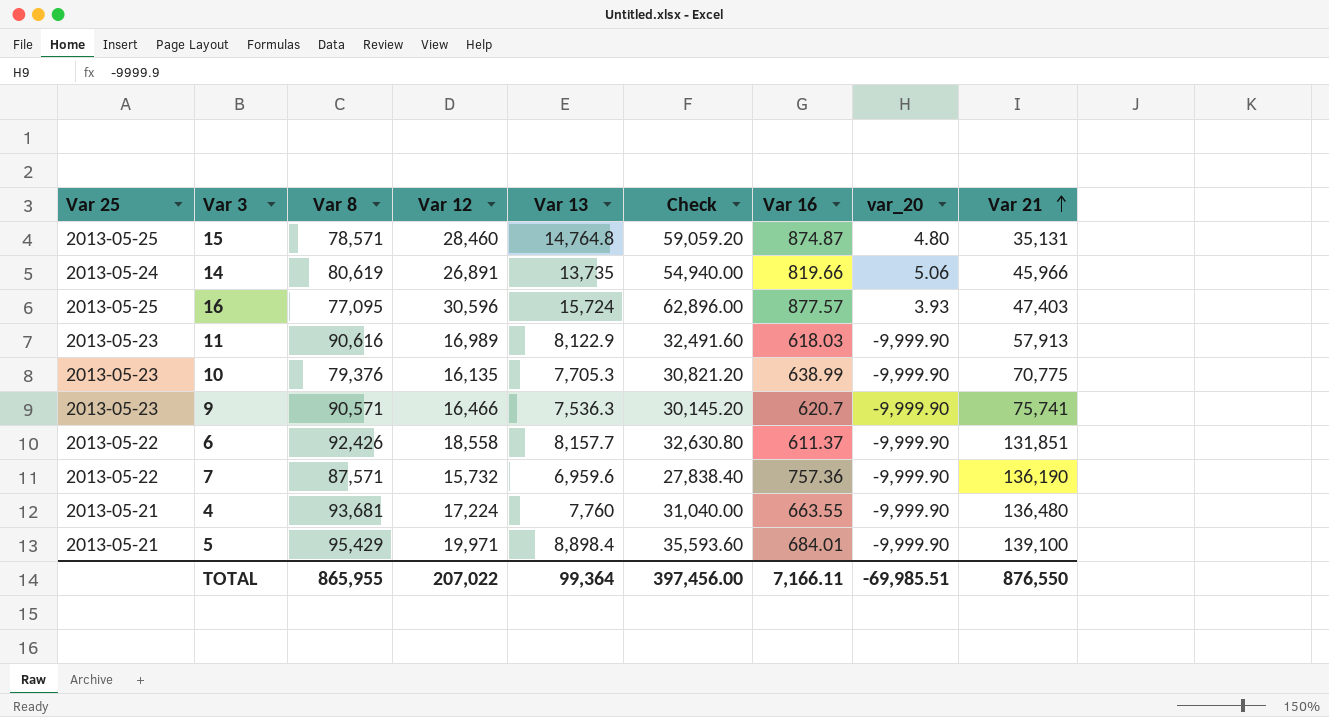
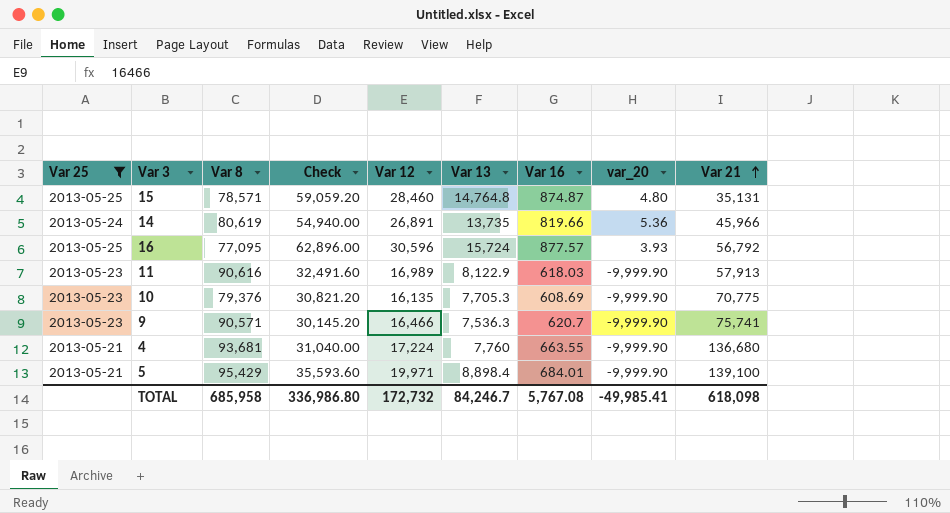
filter: none -> Var 25 != 2013-05-22
column Check | position: 6 -> 4
14 | var_20: 5.06 -> 5.36
16 | Var 21: 47,403 -> 56,792
10 | Var 16: 638.99 -> 608.69
4 | Var 21: 136,480 -> 136,680
TOTAL | Var 8: 865,955 -> 685,958
TOTAL | Check: 397,456.00 -> 336,986.80
TOTAL | Var 12: 207,022 -> 172,732
TOTAL | Var 13: 99,364 -> 84,246.7
TOTAL | Var 16: 7,166.11 -> 5,767.08
TOTAL | var_20: -69,985.51 -> -49,985.41
TOTAL | Var 21: 876,550 -> 618,098

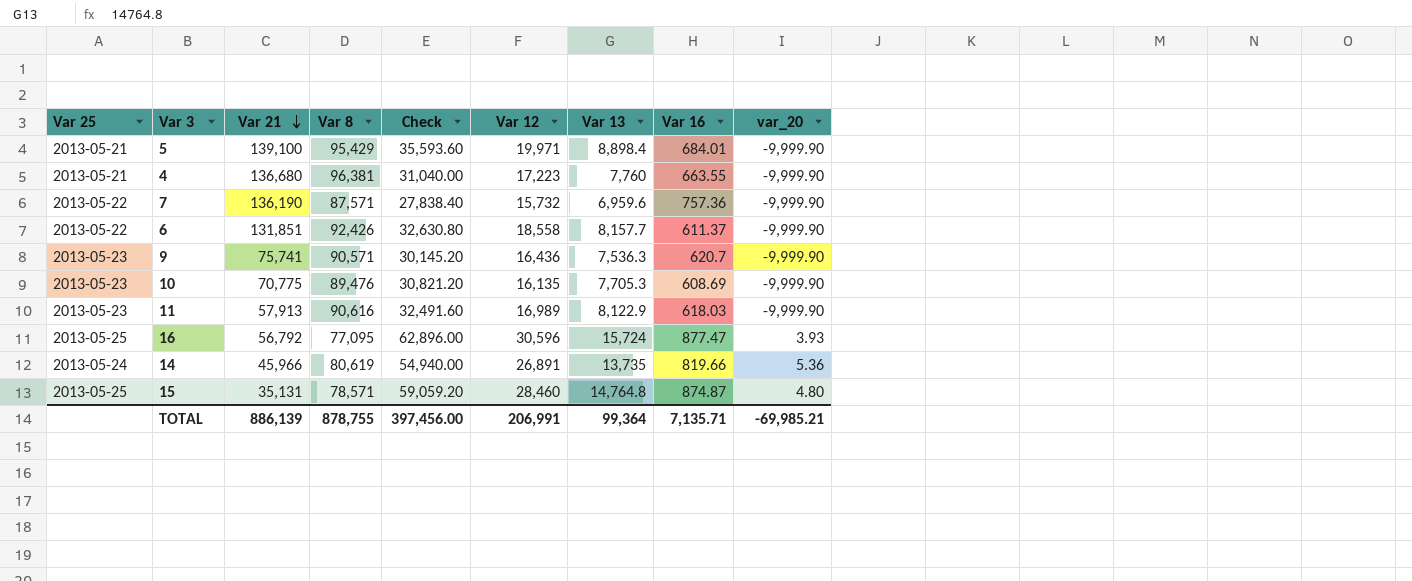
filter: Var 25 != 2013-05-22 -> none
row order: Var 21 ascending -> Var 21 descending
column Var 21 | position: 9 -> 3
4 | Var 8: 93,681 -> 96,381
4 | Var 12: 17,224 -> 17,223
9 | Var 12: 16,466 -> 16,436
10 | Var 8: 79,376 -> 89,476
16 | Var 16: 877.57 -> 877.47
TOTAL | Var 21: 618,098 -> 886,139
TOTAL | Var 8: 685,958 -> 878,755
TOTAL | Check: 336,986.80 -> 397,456.00
TOTAL | Var 12: 172,732 -> 206,991
TOTAL | Var 13: 84,246.7 -> 99,364
TOTAL | Var 16: 5,767.08 -> 7,135.71
TOTAL | var_20: -49,985.41 -> -69,985.21

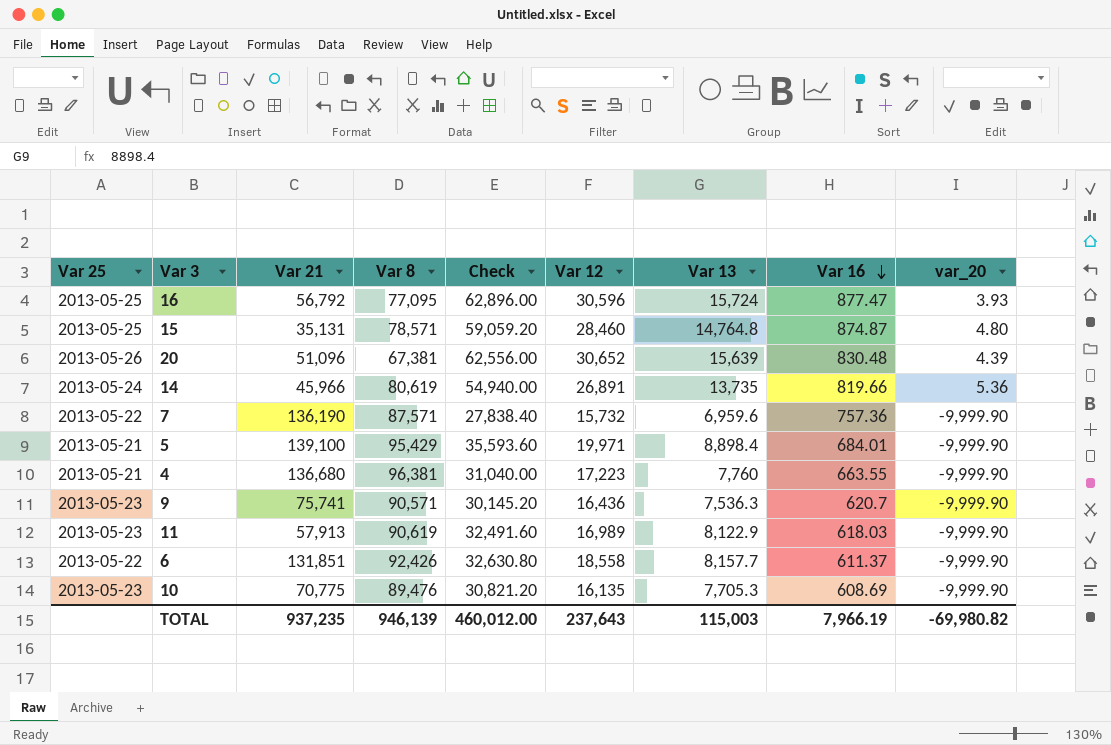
row order: Var 21 descending -> Var 16 descending
row 20: none -> 2013-05-26 | 51,096 | 67,381 | 62,556.00 | 30,652 | 15,639 | 830.48 | 4.39
11 | Var 8: 90,616 -> 90,619
TOTAL | Var 21: 886,139 -> 937,235
TOTAL | Var 8: 878,755 -> 946,139
TOTAL | Check: 397,456.00 -> 460,012.00
TOTAL | Var 12: 206,991 -> 237,643
TOTAL | Var 13: 99,364 -> 115,003
TOTAL | Var 16: 7,135.71 -> 7,966.19
TOTAL | var_20: -69,985.21 -> -69,980.82

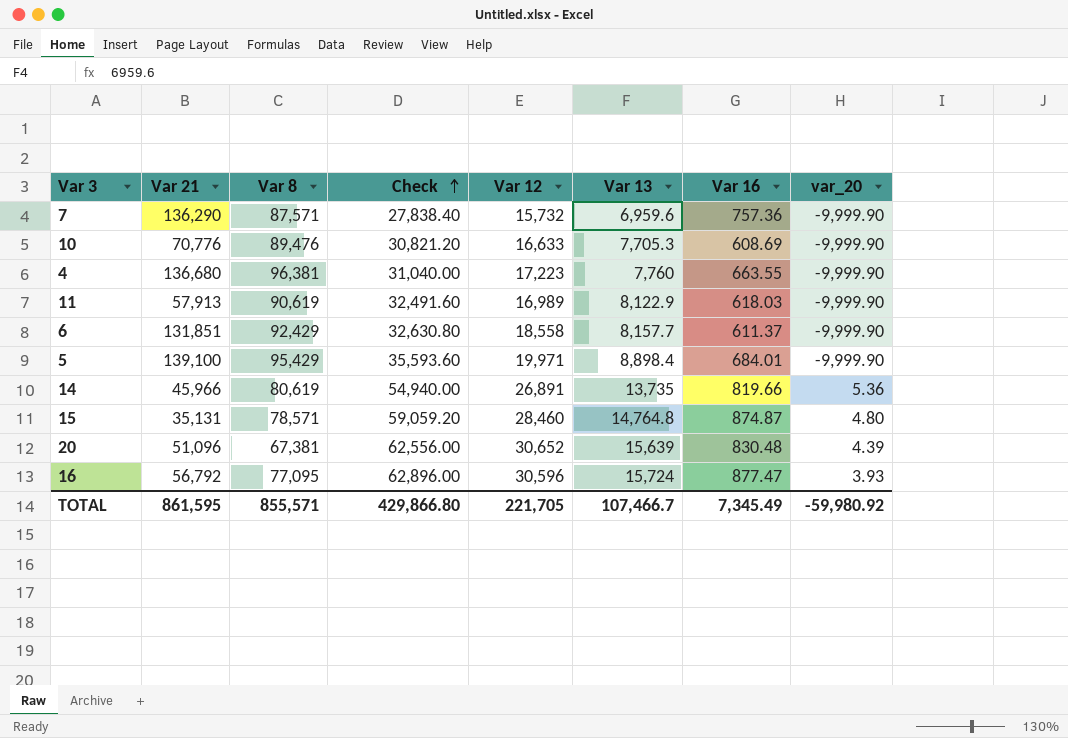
row order: Var 16 descending -> Check ascending
column Var 25 | position: 1 -> none
row 9: 2013-05-23 | 75,741 | 90,571 | 30,145.20 | 16,436 | 7,536.3 | 620.7 | -9,999.90 -> none
7 | Var 21: 136,190 -> 136,290
10 | Var 21: 70,775 -> 70,776
10 | Var 12: 16,135 -> 16,633
6 | Var 8: 92,426 -> 92,429
TOTAL | Var 21: 937,235 -> 861,595
TOTAL | Var 8: 946,139 -> 855,571
TOTAL | Check: 460,012.00 -> 429,866.80
TOTAL | Var 12: 237,643 -> 221,705
TOTAL | Var 13: 115,003 -> 107,466.7
TOTAL | Var 16: 7,966.19 -> 7,345.49
TOTAL | var_20: -69,980.82 -> -59,980.92

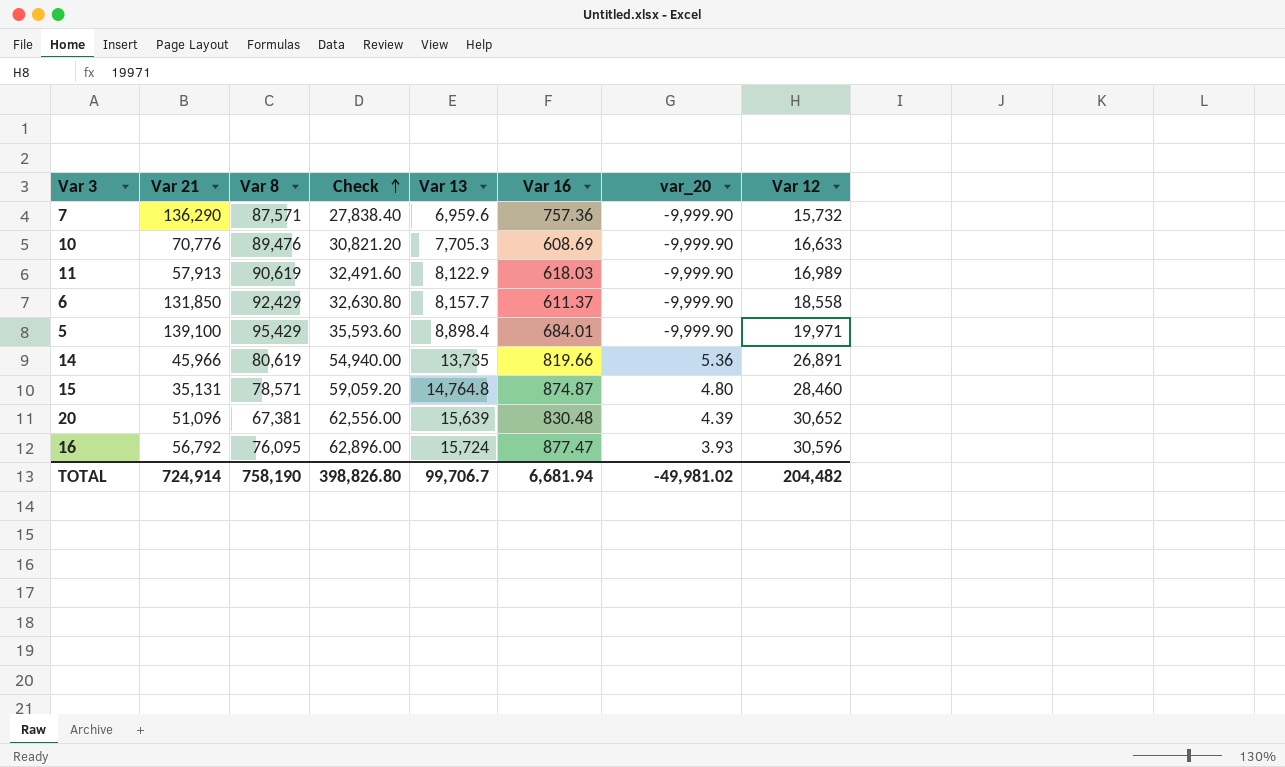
column Var 12 | position: 5 -> 8
row 4: 136,680 | 96,381 | 31,040.00 | 17,223 | 7,760 | 663.55 | -9,999.90 -> none
6 | Var 21: 131,851 -> 131,850
16 | Var 8: 77,095 -> 76,095
TOTAL | Var 21: 861,595 -> 724,914
TOTAL | Var 8: 855,571 -> 758,190
TOTAL | Check: 429,866.80 -> 398,826.80
TOTAL | Var 13: 107,466.7 -> 99,706.7
TOTAL | Var 16: 7,345.49 -> 6,681.94
TOTAL | var_20: -59,980.92 -> -49,981.02
TOTAL | Var 12: 221,705 -> 204,482

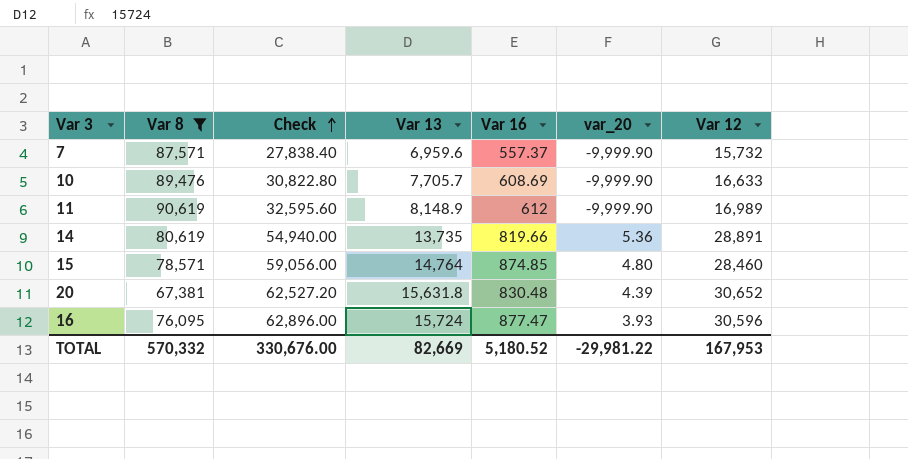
filter: none -> Var 8 <= 90,619
column Var 21 | position: 2 -> none
7 | Var 16: 757.36 -> 557.37
10 | Check: 30,821.20 -> 30,822.80
10 | Var 13: 7,705.3 -> 7,705.7
11 | Check: 32,491.60 -> 32,595.60
11 | Var 13: 8,122.9 -> 8,148.9
11 | Var 16: 618.03 -> 612
14 | Var 12: 26,891 -> 28,891
15 | Check: 59,059.20 -> 59,056.00
15 | Var 13: 14,764.8 -> 14,764
15 | Var 16: 874.87 -> 874.85
20 | Check: 62,556.00 -> 62,527.20
20 | Var 13: 15,639 -> 15,631.8
TOTAL | Var 8: 758,190 -> 570,332
TOTAL | Check: 398,826.80 -> 330,676.00
TOTAL | Var 13: 99,706.7 -> 82,669
TOTAL | Var 16: 6,681.94 -> 5,180.52
TOTAL | var_20: -49,981.02 -> -29,981.22
TOTAL | Var 12: 204,482 -> 167,953

